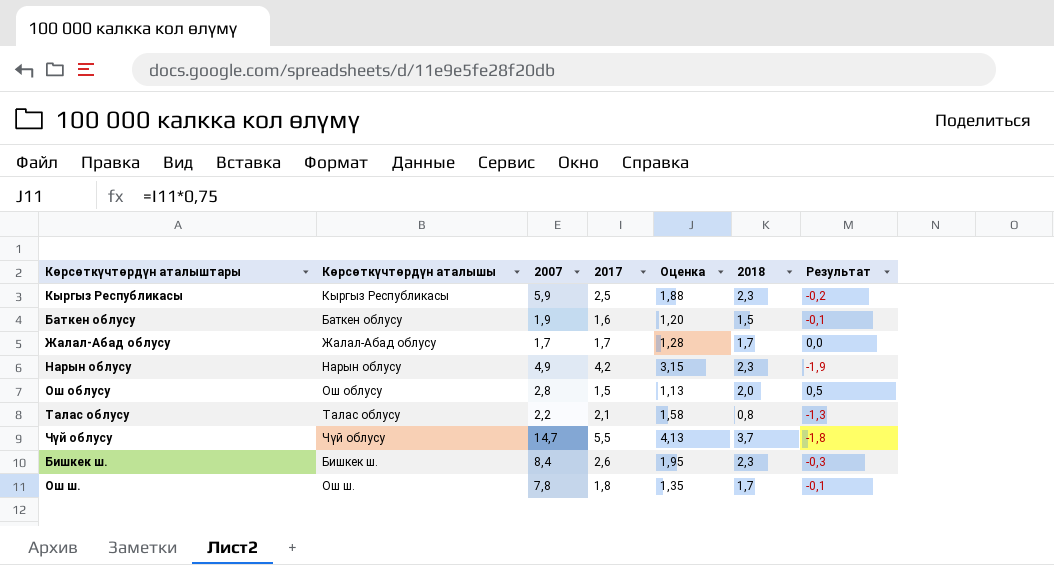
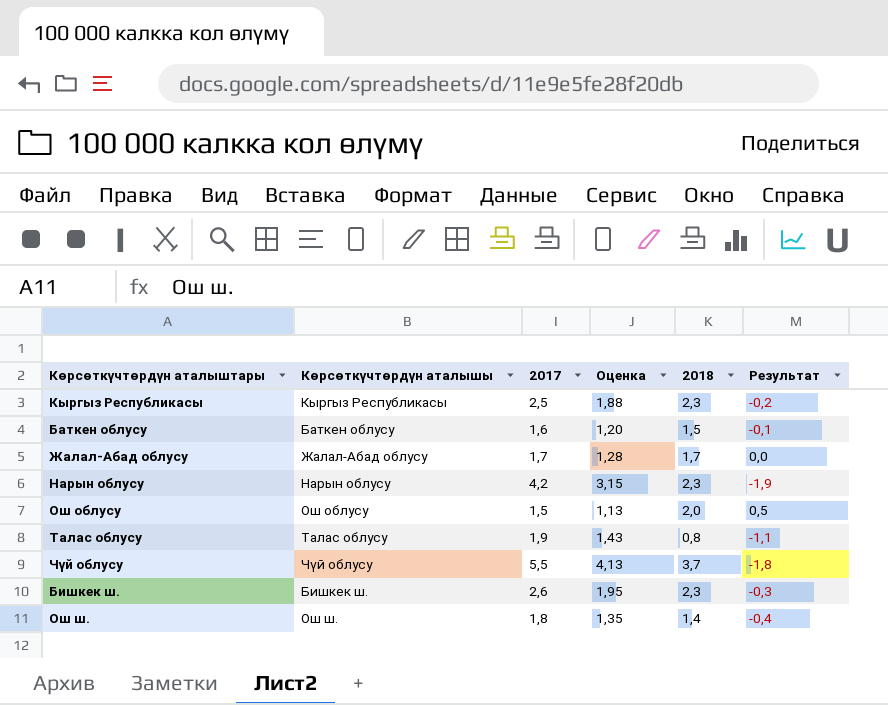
column 2007 | position: 3 -> none
Талас облусу | 2017: 2,1 -> 1,9
Талас облусу | Оценка: 1,58 -> 1,43
Талас облусу | Результат: -1,3 -> -1,1
Ош ш. | 2018: 1,7 -> 1,4
Ош ш. | Результат: -0,1 -> -0,4

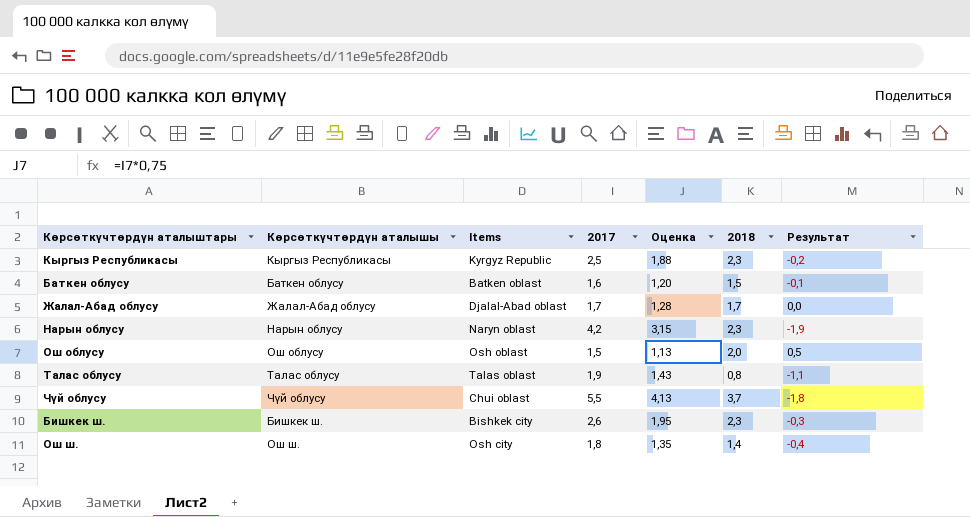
column Items | position: none -> 3

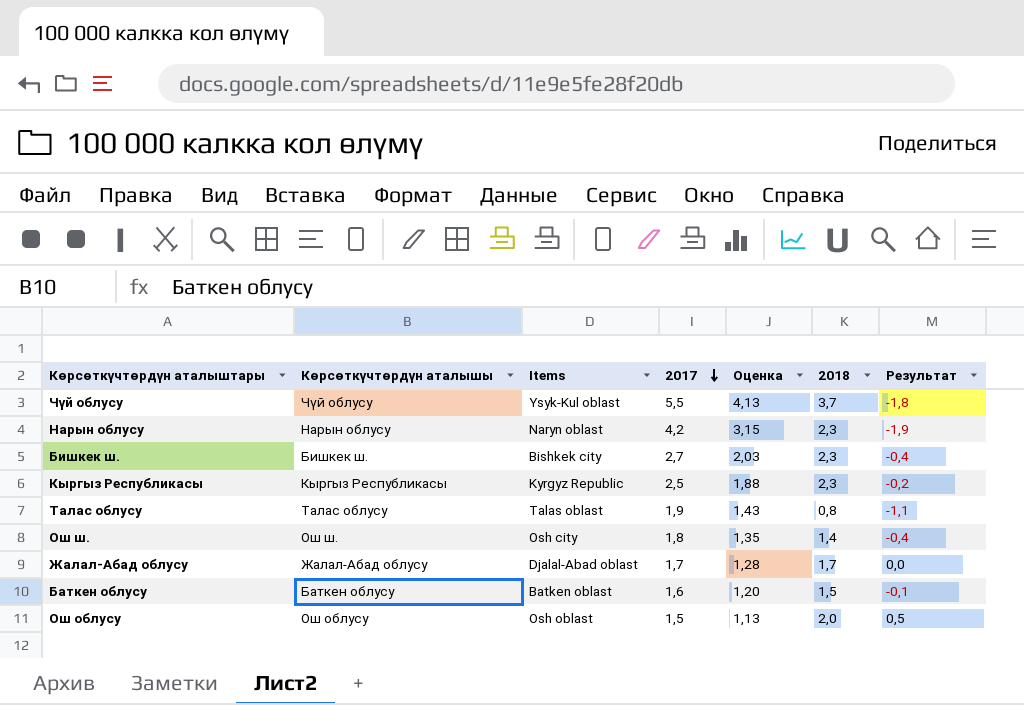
row order: none -> 2017 descending
Чүй облусу | Items: Chui oblast -> Ysyk-Kul oblast
Бишкек ш. | 2017: 2,6 -> 2,7
Бишкек ш. | Оценка: 1,95 -> 2,03
Бишкек ш. | Результат: -0,3 -> -0,4

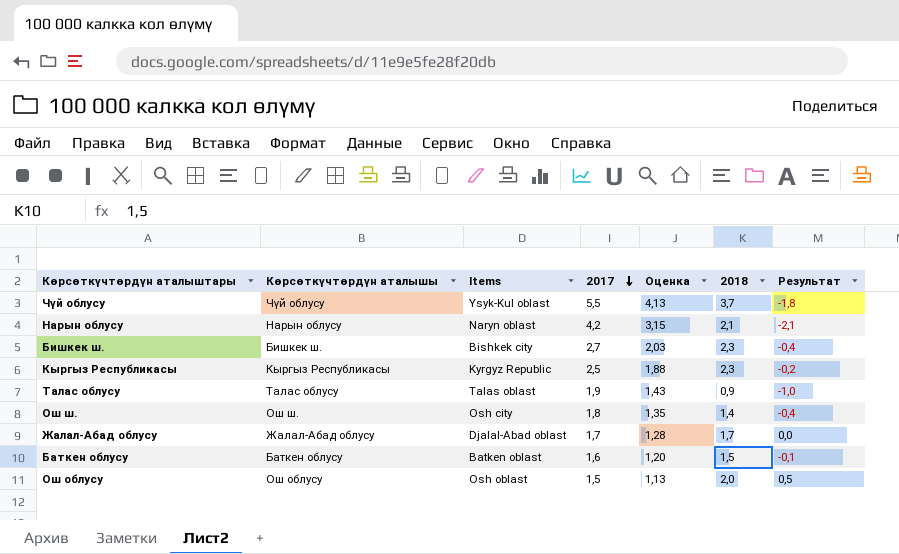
Нарын облусу | 2018: 2,3 -> 2,1
Нарын облусу | Результат: -1,9 -> -2,1
Талас облусу | 2018: 0,8 -> 0,9
Талас облусу | Результат: -1,1 -> -1,0

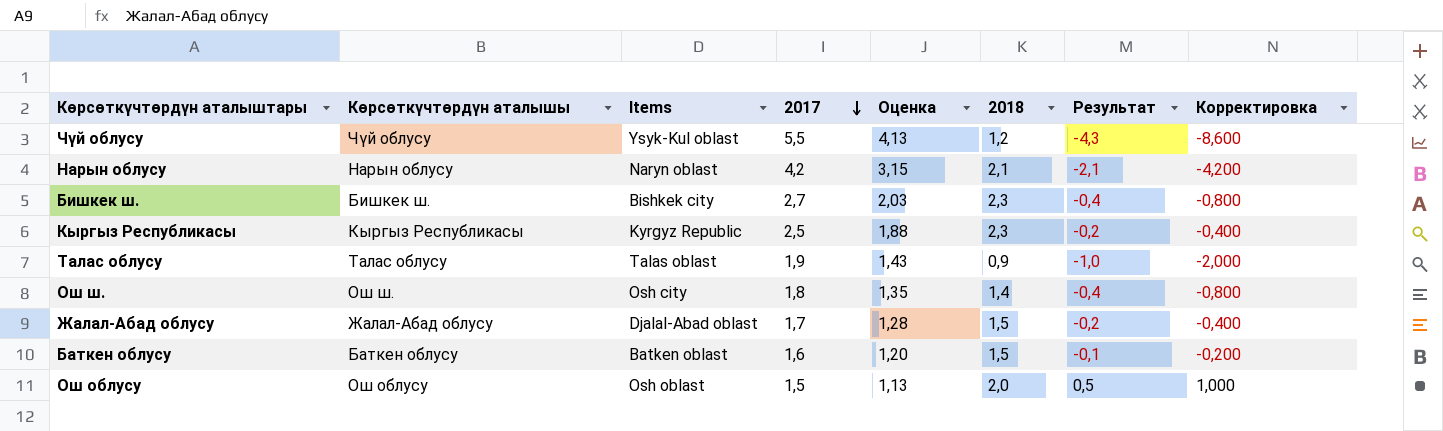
column Корректировка | formula: none -> [Результат] * 2
Чүй облусу | 2018: 3,7 -> 1,2
Чүй облусу | Результат: -1,8 -> -4,3
Жалал-Абад облусу | 2018: 1,7 -> 1,5
Жалал-Абад облусу | Результат: 0,0 -> -0,2

